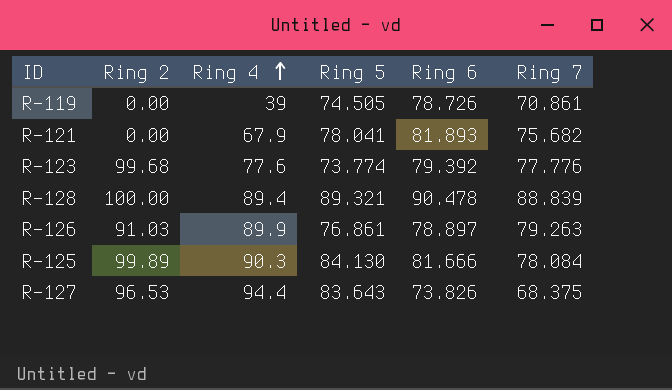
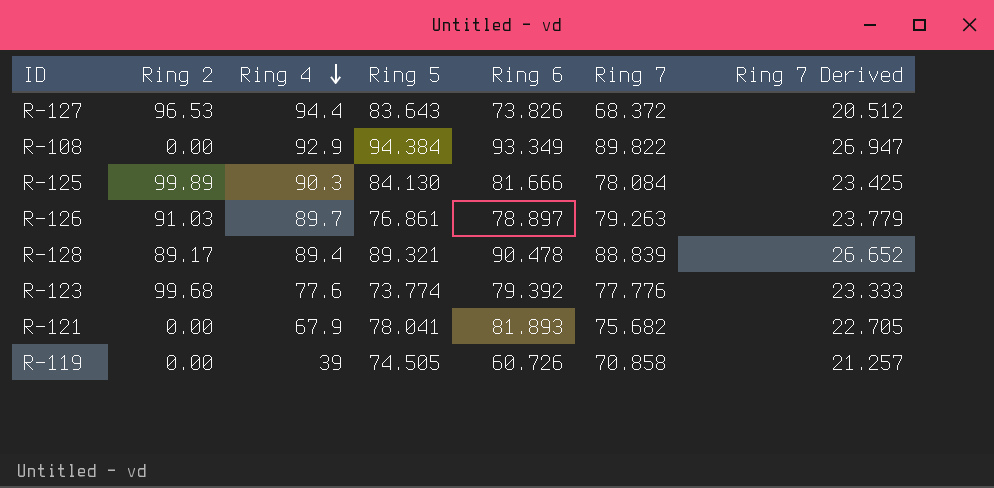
row order: Ring 4 ascending -> Ring 4 descending
column Ring 7 Derived | formula: none -> [Ring 7] * 0.3
R-127 | Ring 7: 68.375 -> 68.372
row R-108: none -> 0.00 | 92.9 | 94.384 | 93.349 | 89.822 | 26.947
R-126 | Ring 4: 89.9 -> 89.7
R-128 | Ring 2: 100.00 -> 89.17
R-119 | Ring 6: 78.726 -> 60.726
R-119 | Ring 7: 70.861 -> 70.858

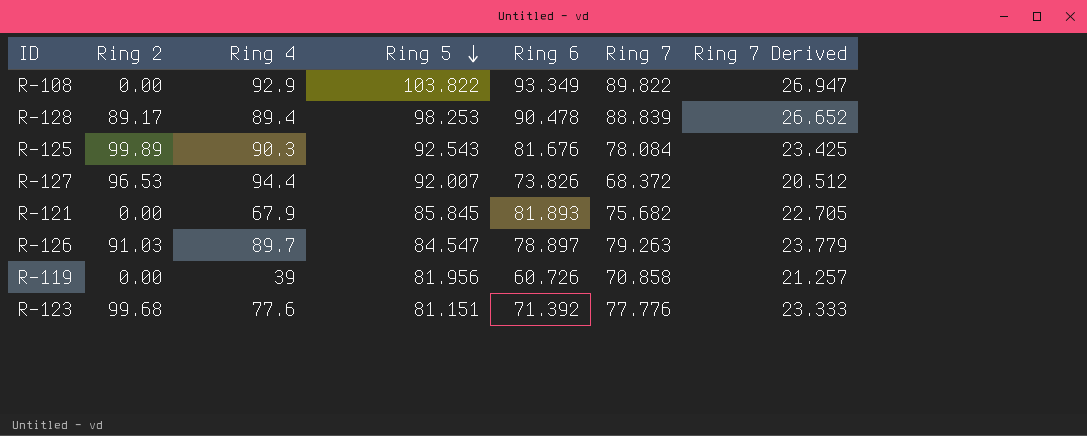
row order: Ring 4 descending -> Ring 5 descending
R-108 | Ring 5: 94.384 -> 103.822
R-128 | Ring 5: 89.321 -> 98.253
R-125 | Ring 5: 84.130 -> 92.543
R-125 | Ring 6: 81.666 -> 81.676
R-127 | Ring 5: 83.643 -> 92.007
R-121 | Ring 5: 78.041 -> 85.845
R-126 | Ring 5: 76.861 -> 84.547
R-119 | Ring 5: 74.505 -> 81.956
R-123 | Ring 5: 73.774 -> 81.151
R-123 | Ring 6: 79.392 -> 71.392

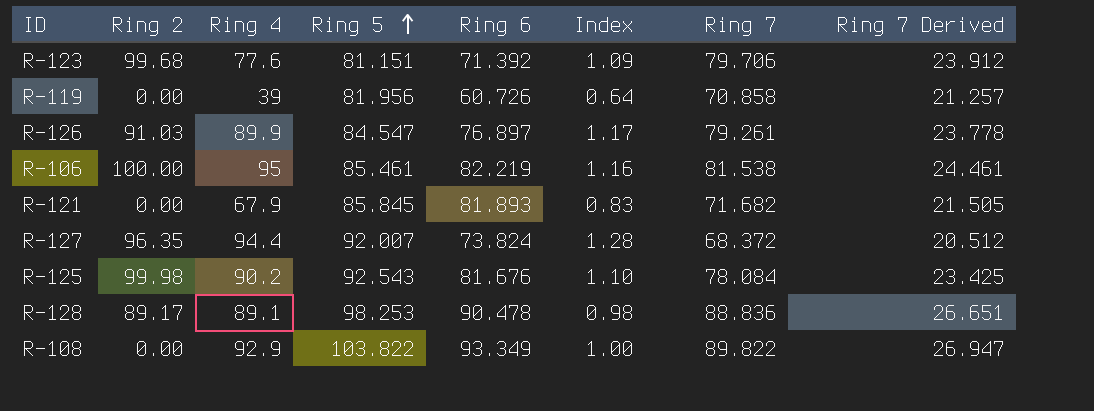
row order: Ring 5 descending -> Ring 5 ascending
column Index | formula: none -> [Ring 4] / [Ring 6]
R-123 | Ring 7: 77.776 -> 79.706
R-123 | Ring 7 Derived: 23.333 -> 23.912
R-126 | Ring 4: 89.7 -> 89.9
R-126 | Ring 6: 78.897 -> 76.897
R-126 | Ring 7: 79.263 -> 79.261
R-126 | Ring 7 Derived: 23.779 -> 23.778
row R-106: none -> 100.00 | 95 | 85.461 | 82.219 | 1.16 | 81.538 | 24.461
R-121 | Ring 7: 75.682 -> 71.682
R-121 | Ring 7 Derived: 22.705 -> 21.505
R-127 | Ring 2: 96.53 -> 96.35
R-127 | Ring 6: 73.826 -> 73.824
R-125 | Ring 2: 99.89 -> 99.98
R-125 | Ring 4: 90.3 -> 90.2
R-128 | Ring 4: 89.4 -> 89.1
R-128 | Ring 7: 88.839 -> 88.836
R-128 | Ring 7 Derived: 26.652 -> 26.651

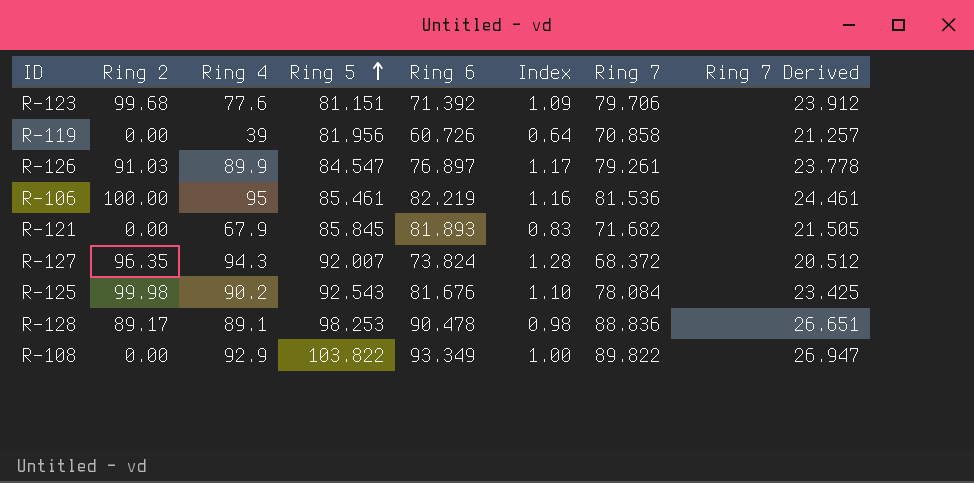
R-106 | Ring 7: 81.538 -> 81.536
R-127 | Ring 4: 94.4 -> 94.3

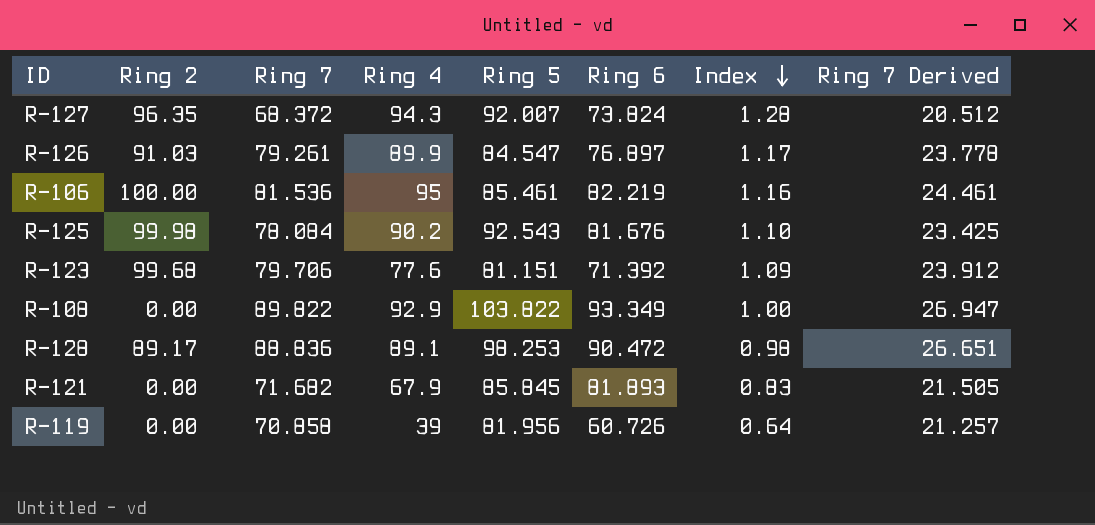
row order: Ring 5 ascending -> Index descending
column Ring 7 | position: 7 -> 3
R-128 | Ring 6: 90.478 -> 90.472

